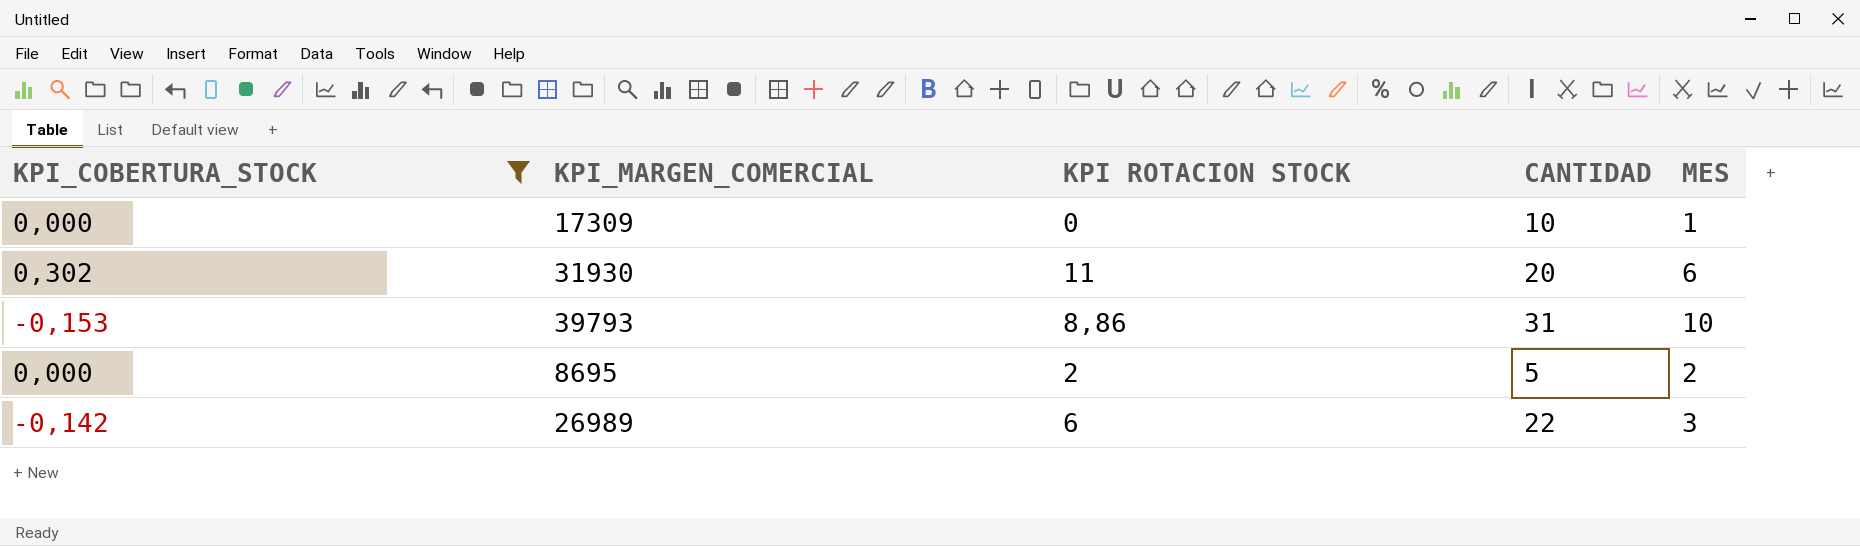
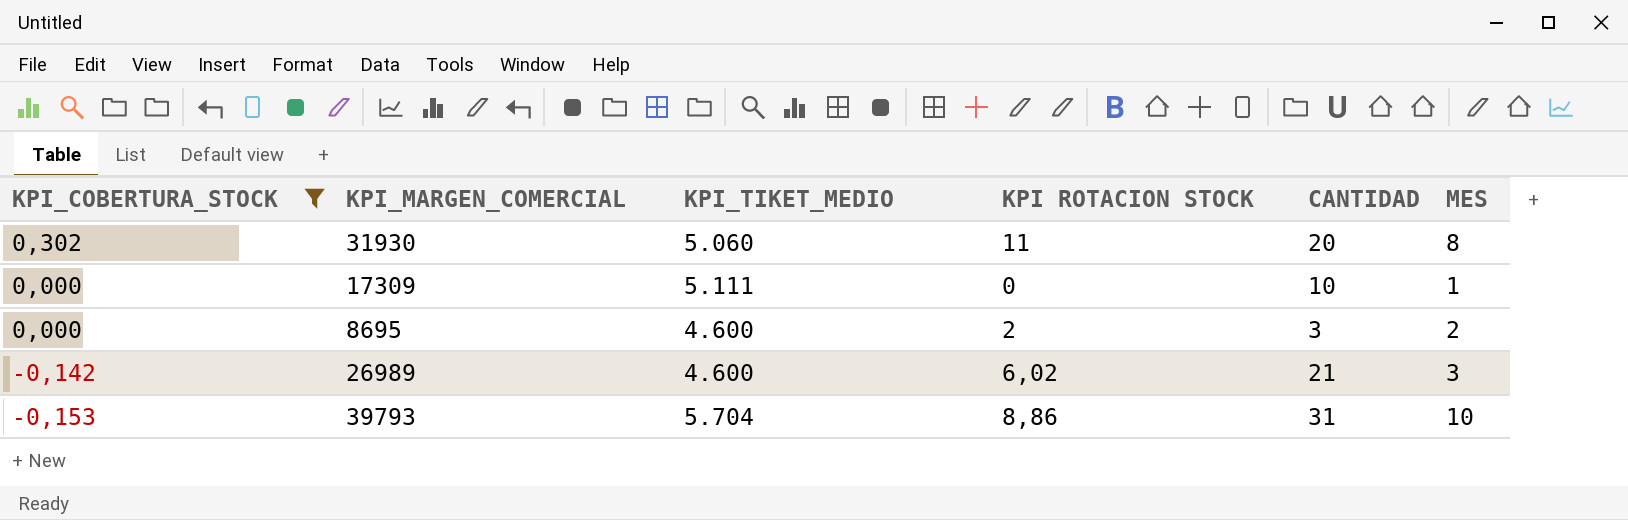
row order: none -> KPI_COBERTURA_STOCK descending
column KPI_TIKET_MEDIO | position: none -> 3
31930 | MES: 6 -> 8
8695 | CANTIDAD: 5 -> 3
26989 | KPI ROTACION STOCK: 6 -> 6,02
26989 | CANTIDAD: 22 -> 21

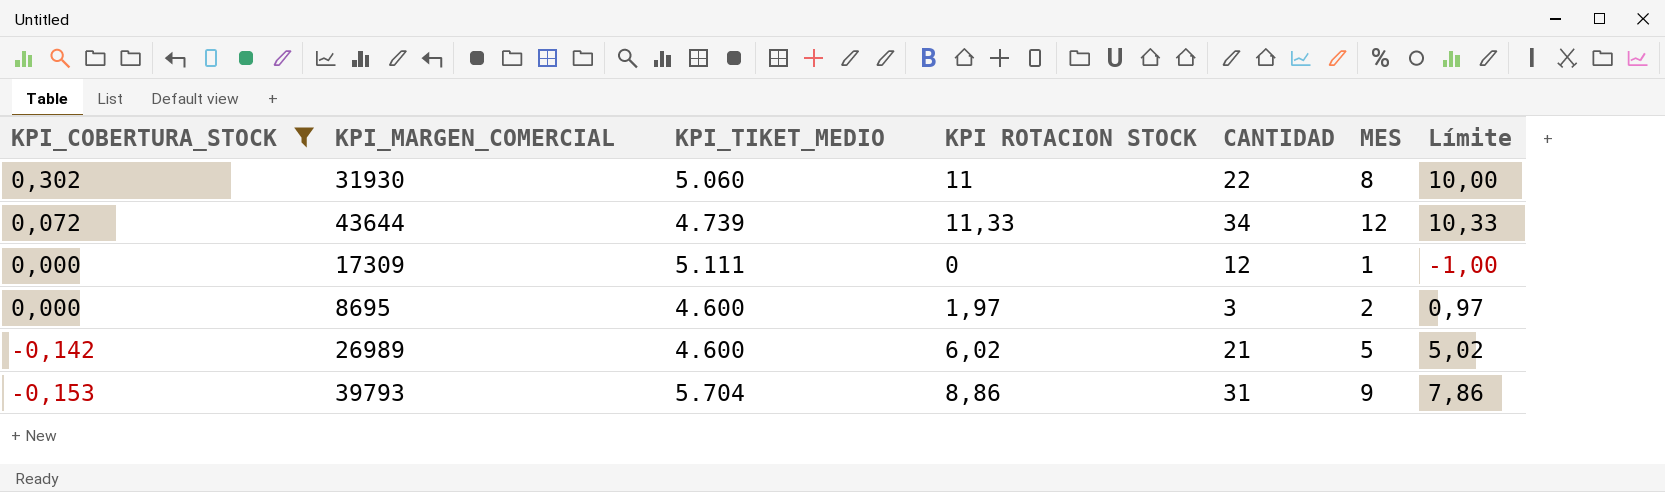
column Límite | formula: none -> [KPI ROTACION STOCK] - 1
31930 | CANTIDAD: 20 -> 22
row 43644: none -> 0,072 | 4.739 | 11,33 | 34 | 12 | 10,33
17309 | CANTIDAD: 10 -> 12
8695 | KPI ROTACION STOCK: 2 -> 1,97
26989 | MES: 3 -> 5
39793 | MES: 10 -> 9

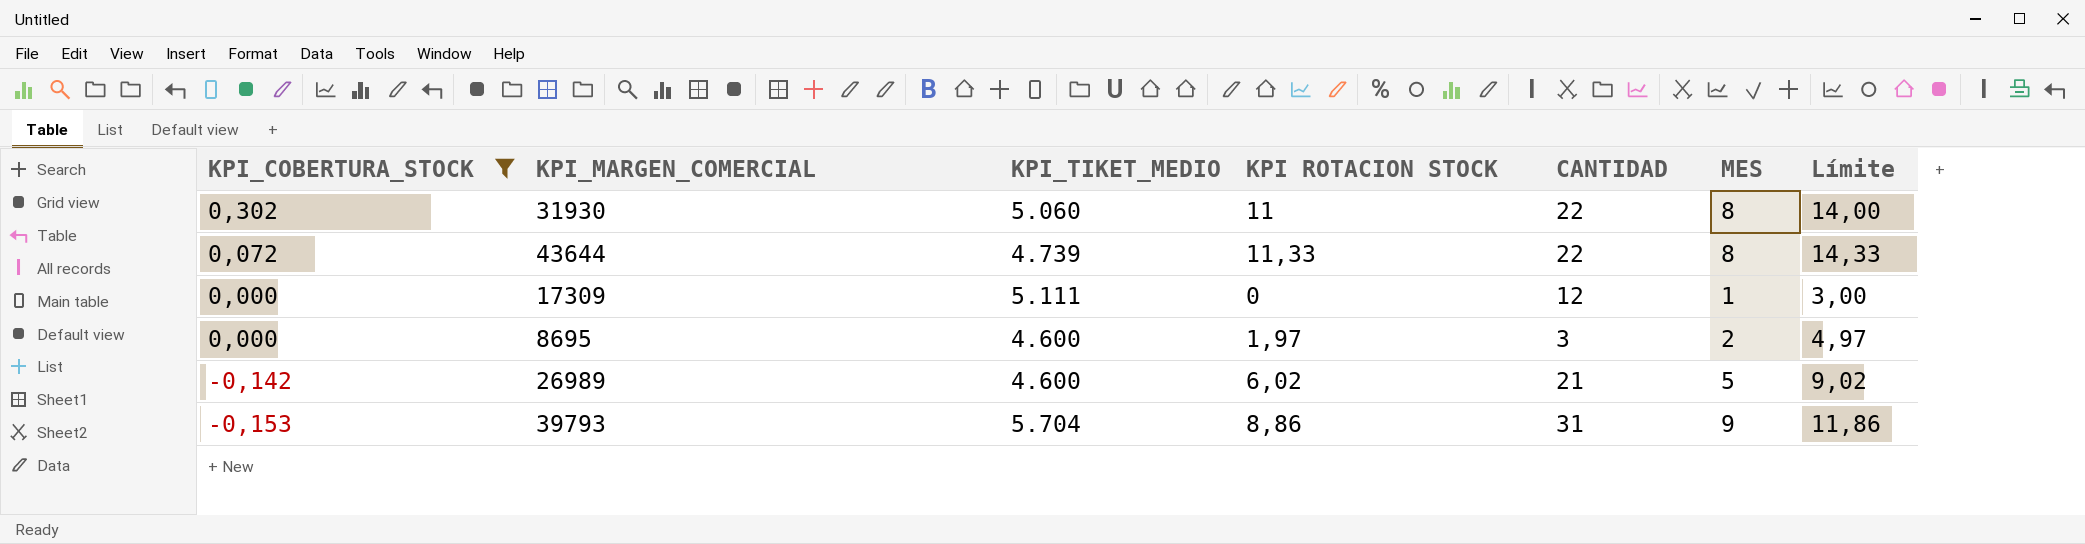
column Límite | formula: [KPI ROTACION STOCK] - 1 -> [KPI ROTACION STOCK] + 3
43644 | CANTIDAD: 34 -> 22
43644 | MES: 12 -> 8

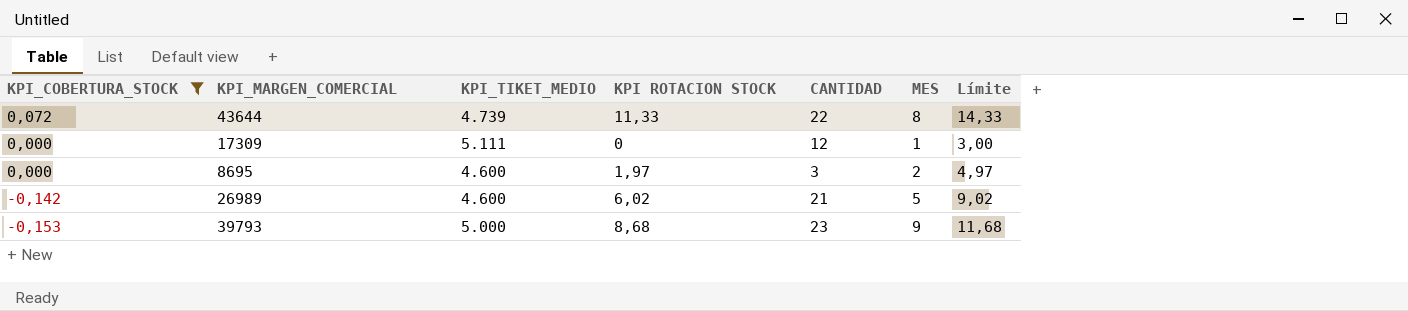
row 31930: 0,302 | 5.060 | 11 | 22 | 8 | 14,00 -> none
39793 | KPI_TIKET_MEDIO: 5.704 -> 5.000
39793 | KPI ROTACION STOCK: 8,86 -> 8,68
39793 | CANTIDAD: 31 -> 23
39793 | Límite: 11,86 -> 11,68

